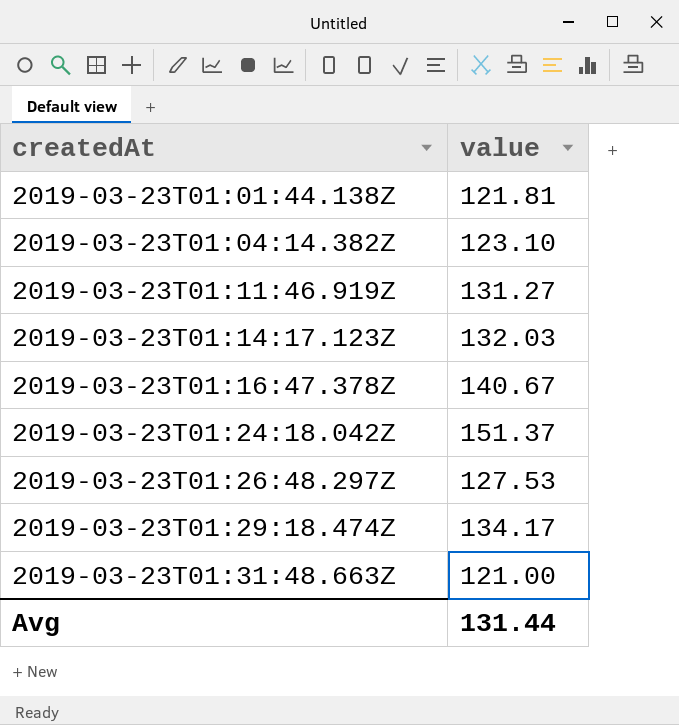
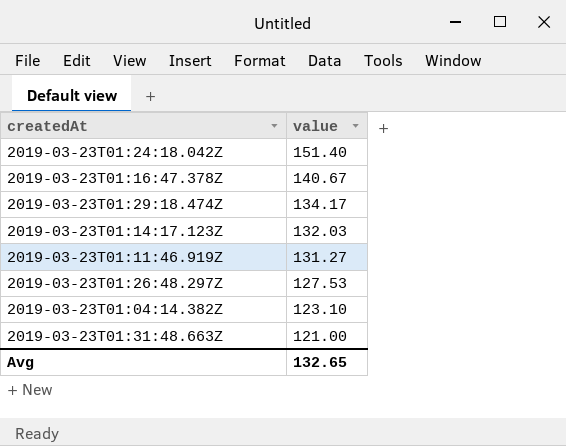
row order: createdAt ascending -> value descending
row 2019-03-23T01:01:44.138Z: 121.81 -> none
2019-03-23T01:24:18.042Z | value: 151.37 -> 151.40
Avg | value: 131.44 -> 132.65

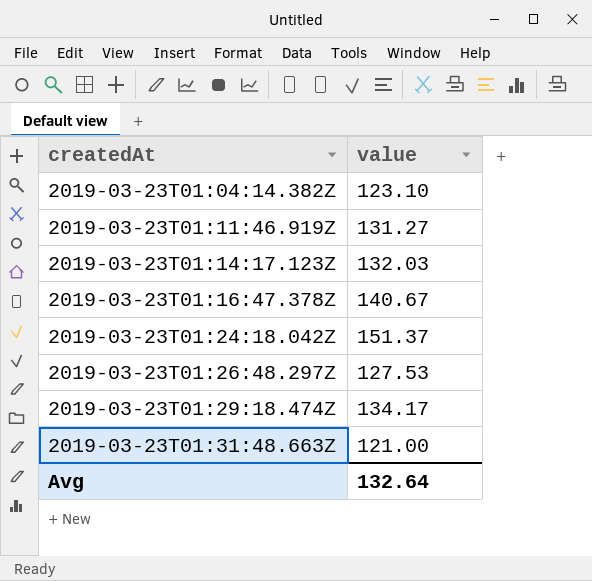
row order: value descending -> createdAt ascending
2019-03-23T01:24:18.042Z | value: 151.40 -> 151.37
Avg | value: 132.65 -> 132.64

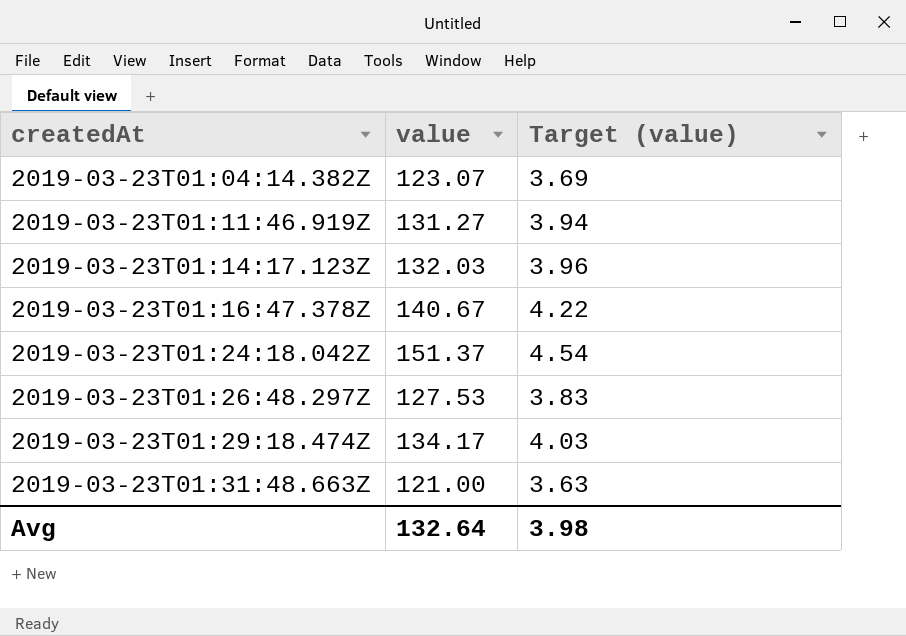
column Target (value) | formula: none -> [value] * 0.03
2019-03-23T01:04:14.382Z | value: 123.10 -> 123.07

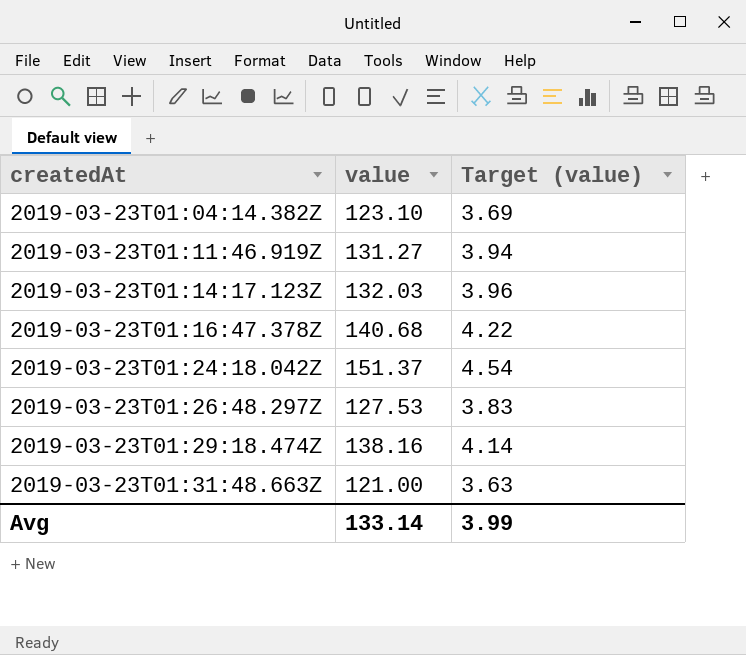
2019-03-23T01:04:14.382Z | value: 123.07 -> 123.10
2019-03-23T01:16:47.378Z | value: 140.67 -> 140.68
2019-03-23T01:29:18.474Z | value: 134.17 -> 138.16
2019-03-23T01:29:18.474Z | Target (value): 4.03 -> 4.14
Avg | value: 132.64 -> 133.14
Avg | Target (value): 3.98 -> 3.99

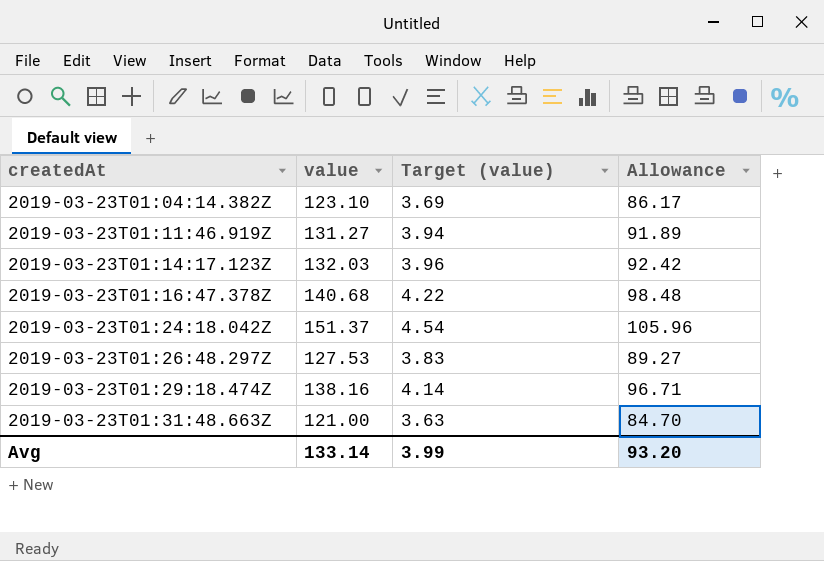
column Allowance | formula: none -> [value] * 0.7

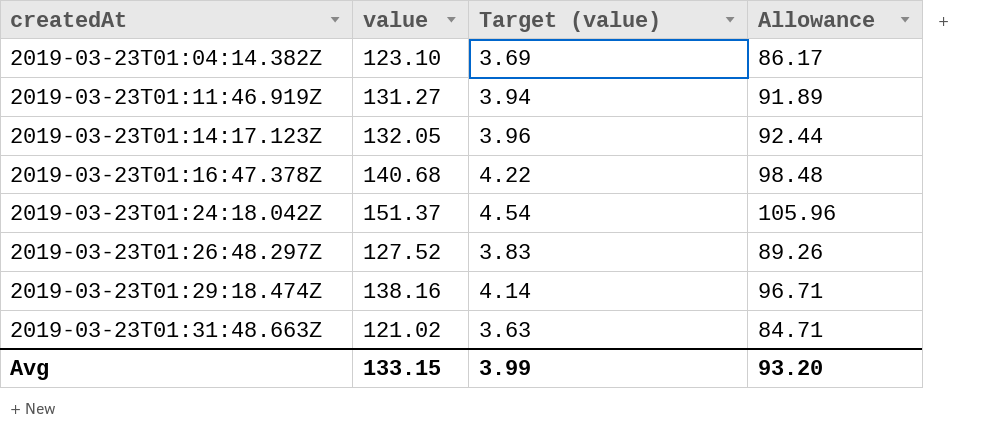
2019-03-23T01:14:17.123Z | value: 132.03 -> 132.05
2019-03-23T01:14:17.123Z | Allowance: 92.42 -> 92.44
2019-03-23T01:26:48.297Z | value: 127.53 -> 127.52
2019-03-23T01:26:48.297Z | Allowance: 89.27 -> 89.26
2019-03-23T01:31:48.663Z | value: 121.00 -> 121.02
2019-03-23T01:31:48.663Z | Allowance: 84.70 -> 84.71
Avg | value: 133.14 -> 133.15

